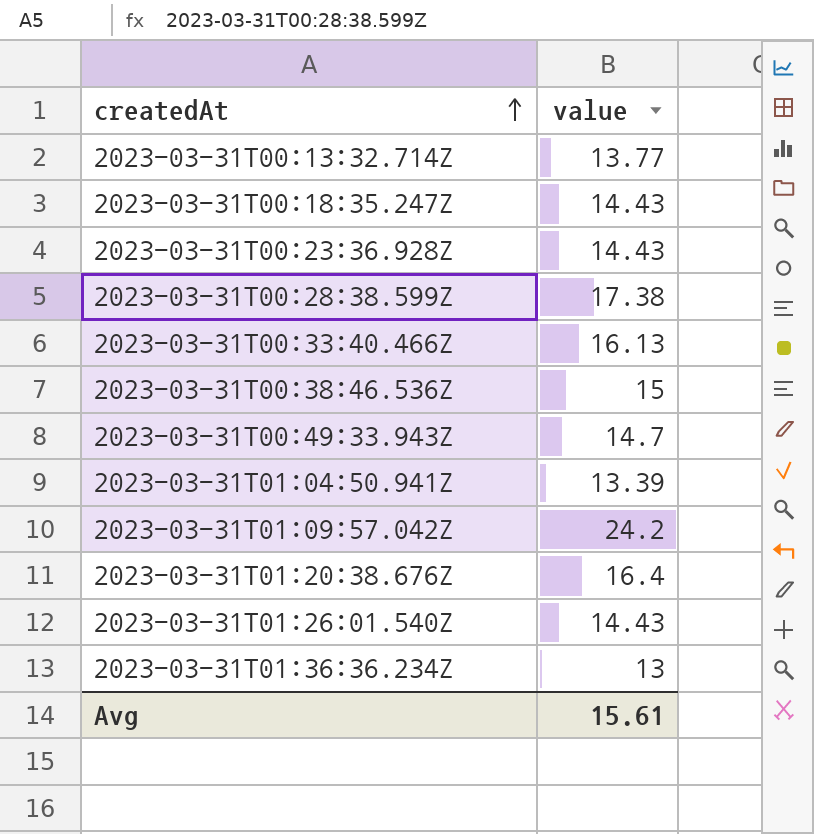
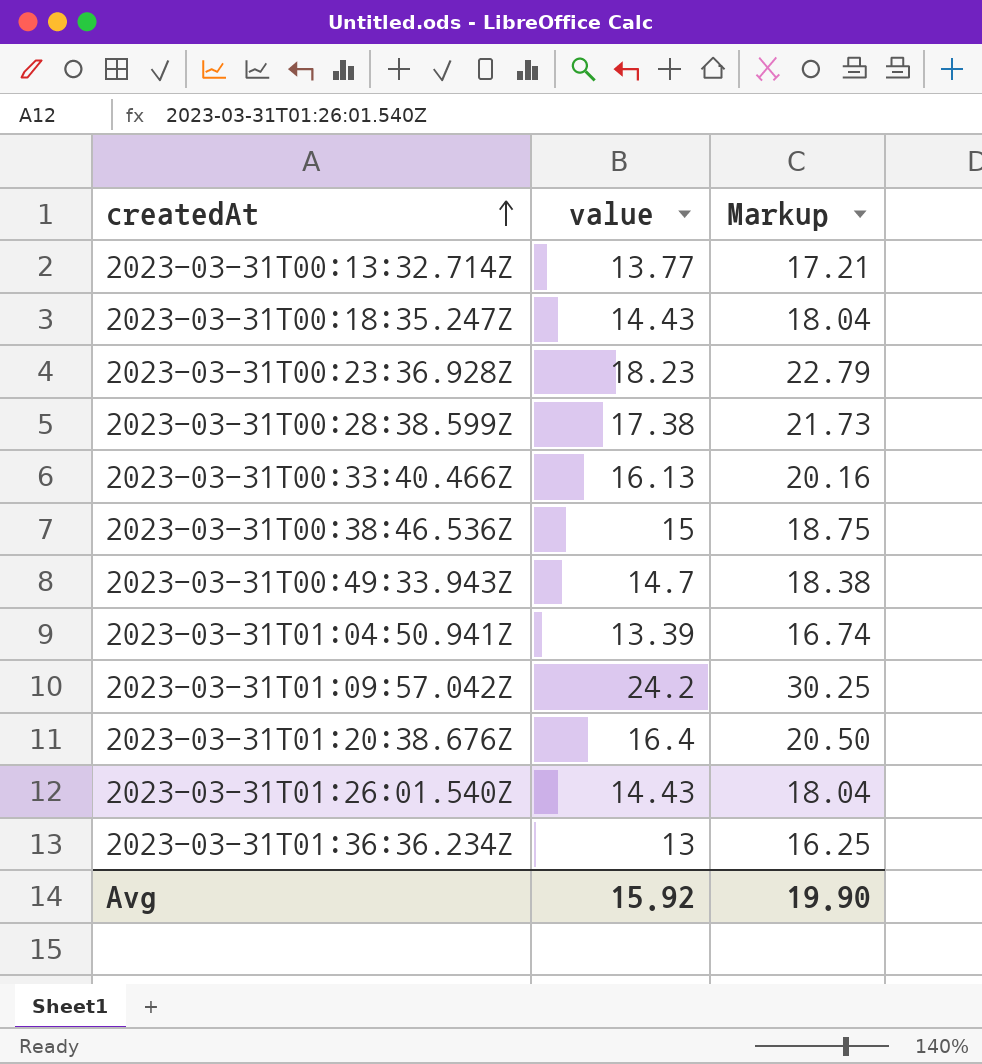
column Markup | formula: none -> [value] * 1.25
2023-03-31T00:23:36.928Z | value: 14.43 -> 18.23
Avg | value: 15.61 -> 15.92

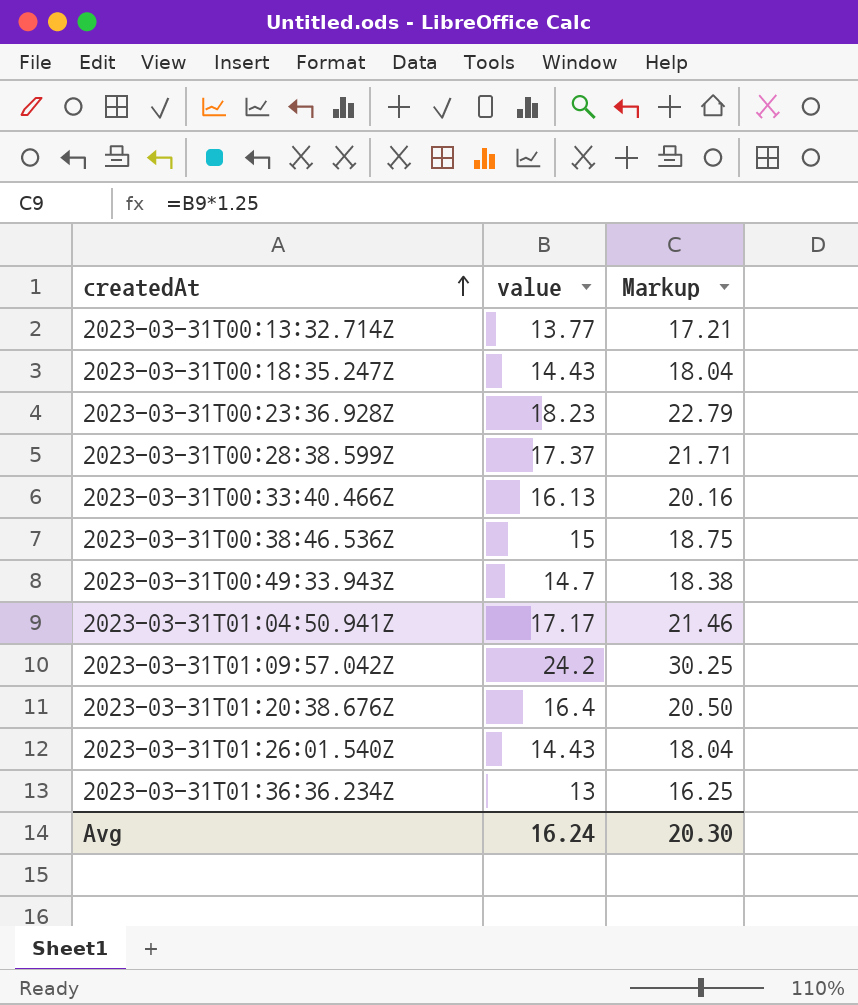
2023-03-31T00:28:38.599Z | value: 17.38 -> 17.37
2023-03-31T00:28:38.599Z | Markup: 21.73 -> 21.71
2023-03-31T01:04:50.941Z | value: 13.39 -> 17.17
2023-03-31T01:04:50.941Z | Markup: 16.74 -> 21.46
Avg | value: 15.92 -> 16.24
Avg | Markup: 19.90 -> 20.30

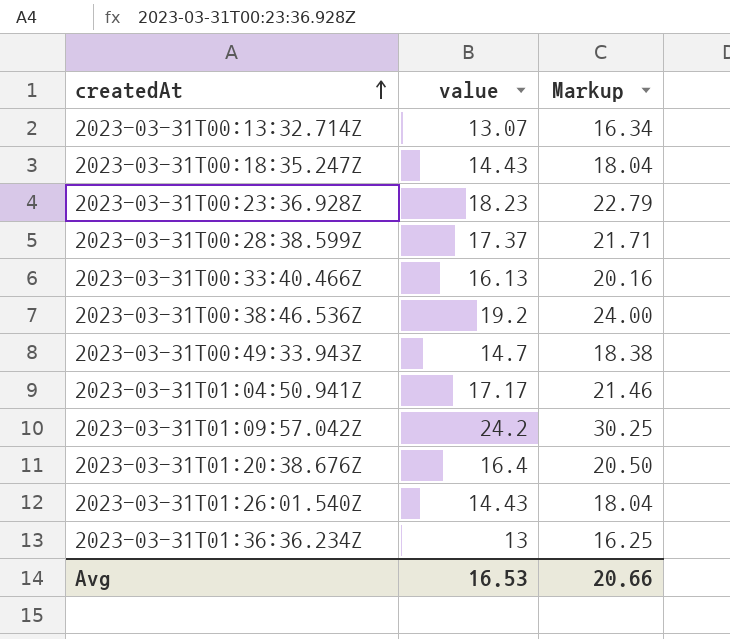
2023-03-31T00:13:32.714Z | value: 13.77 -> 13.07
2023-03-31T00:13:32.714Z | Markup: 17.21 -> 16.34
2023-03-31T00:38:46.536Z | value: 15 -> 19.2
2023-03-31T00:38:46.536Z | Markup: 18.75 -> 24.00
Avg | value: 16.24 -> 16.53
Avg | Markup: 20.30 -> 20.66

